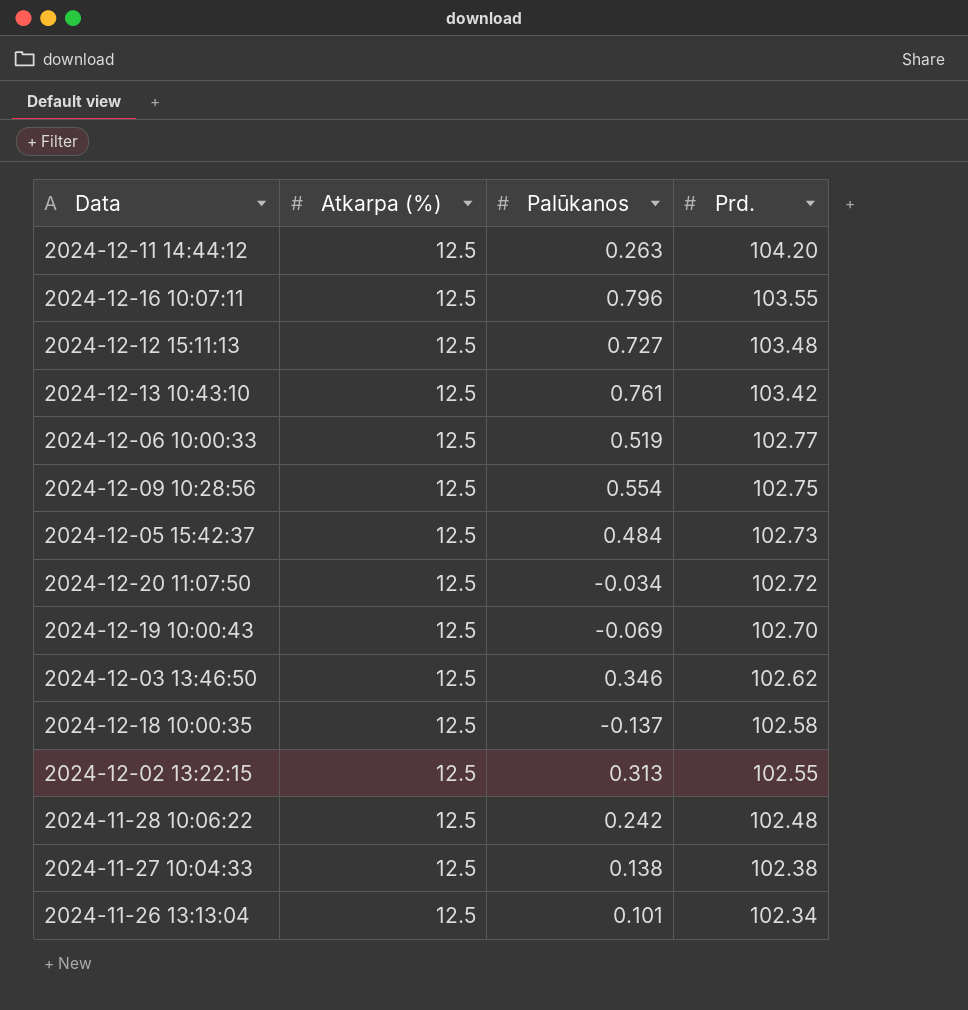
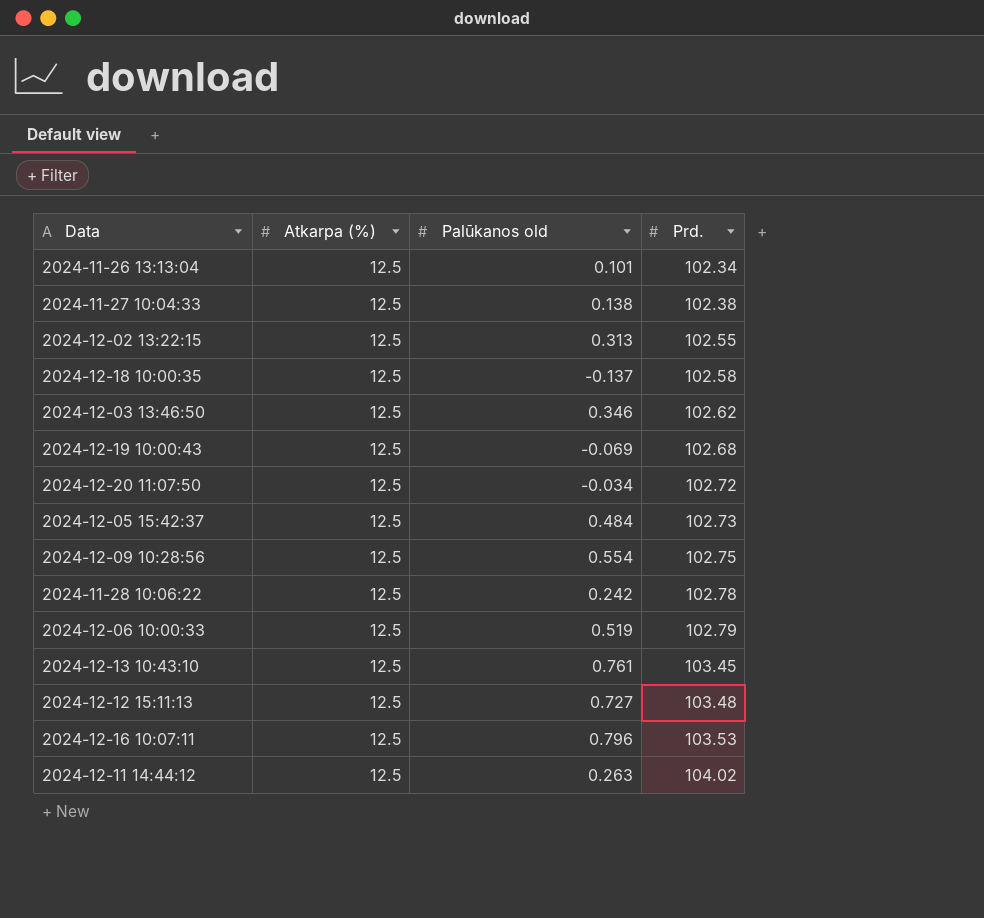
row order: Prd. descending -> Prd. ascending
column name: Palūkanos -> Palūkanos old
2024-12-19 10:00:43 | Prd.: 102.70 -> 102.68
2024-11-28 10:06:22 | Prd.: 102.48 -> 102.78
2024-12-06 10:00:33 | Prd.: 102.77 -> 102.79
2024-12-13 10:43:10 | Prd.: 103.42 -> 103.45
2024-12-16 10:07:11 | Prd.: 103.55 -> 103.53
2024-12-11 14:44:12 | Prd.: 104.20 -> 104.02

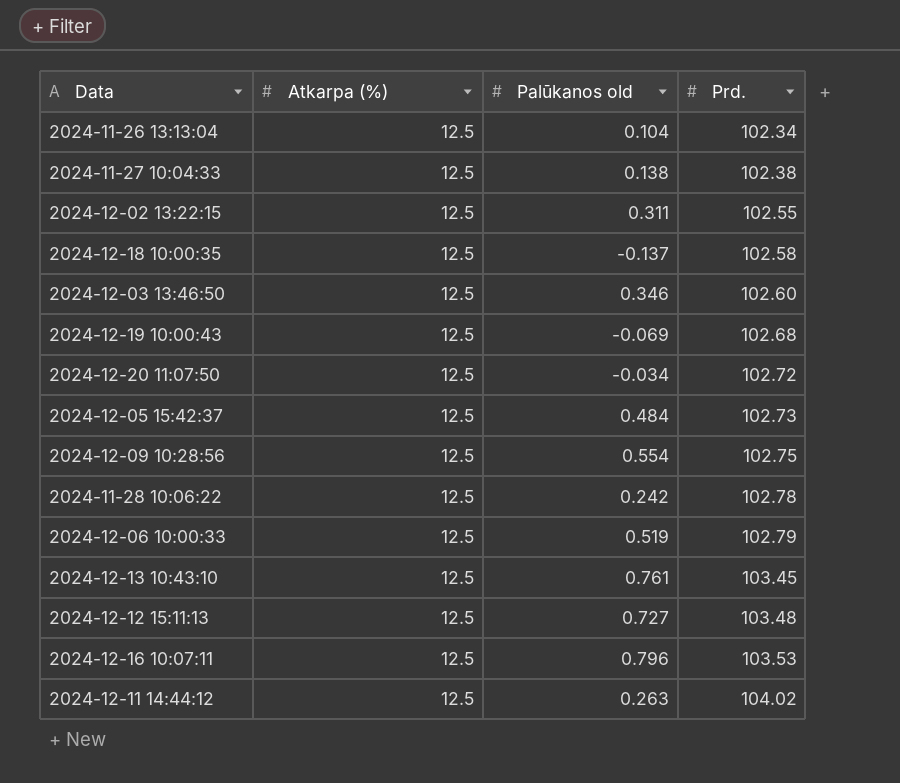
2024-11-26 13:13:04 | Palūkanos old: 0.101 -> 0.104
2024-12-02 13:22:15 | Palūkanos old: 0.313 -> 0.311
2024-12-03 13:46:50 | Prd.: 102.62 -> 102.60

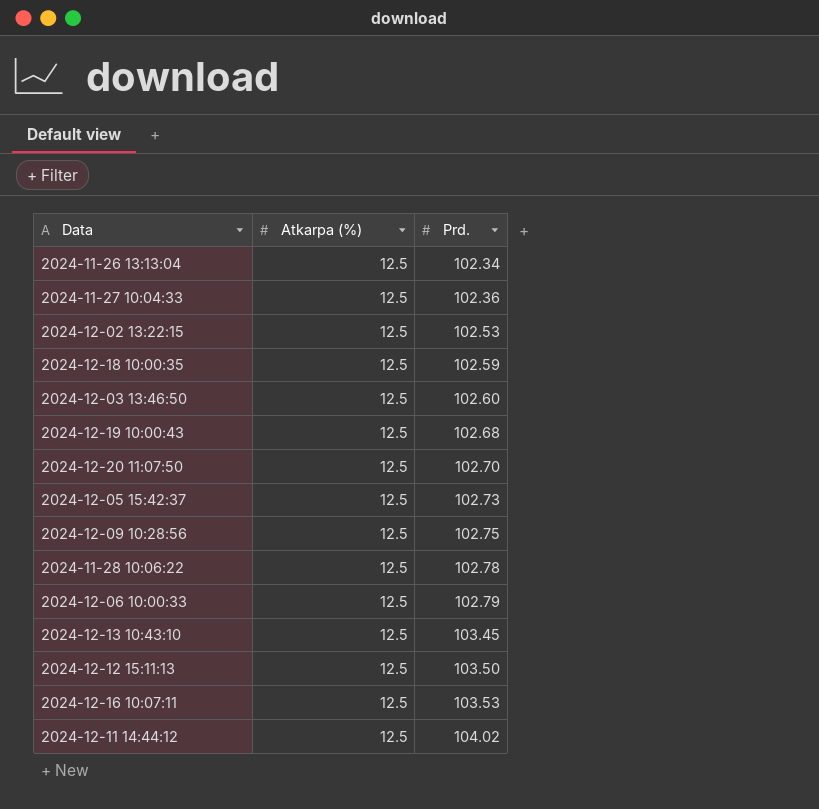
column Palūkanos old | position: 3 -> none
2024-11-27 10:04:33 | Prd.: 102.38 -> 102.36
2024-12-02 13:22:15 | Prd.: 102.55 -> 102.53
2024-12-18 10:00:35 | Prd.: 102.58 -> 102.59
2024-12-20 11:07:50 | Prd.: 102.72 -> 102.70
2024-12-12 15:11:13 | Prd.: 103.48 -> 103.50

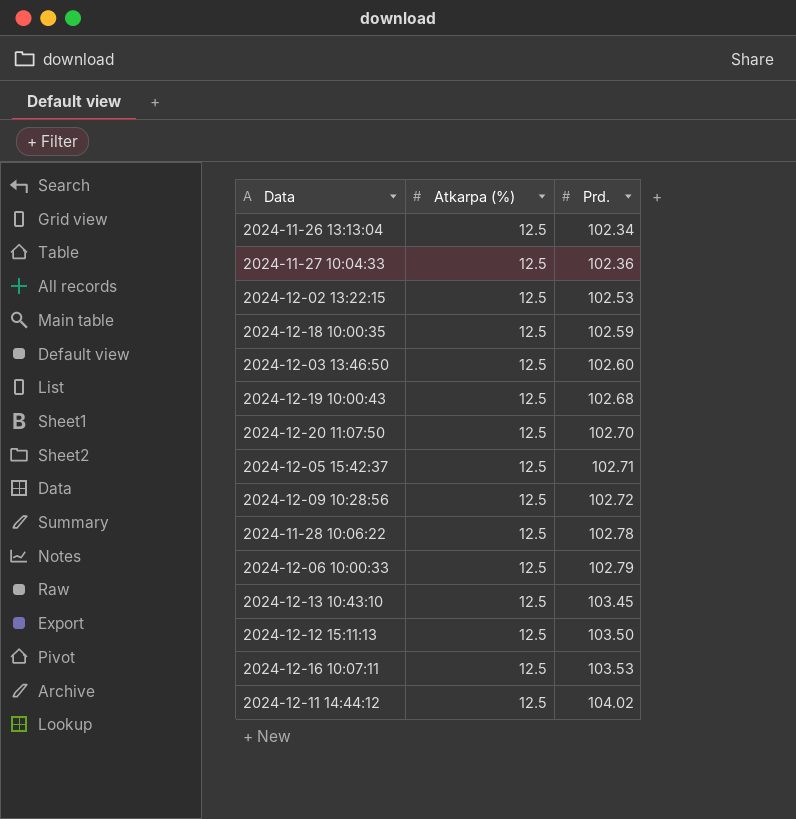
2024-12-05 15:42:37 | Prd.: 102.73 -> 102.71
2024-12-09 10:28:56 | Prd.: 102.75 -> 102.72

